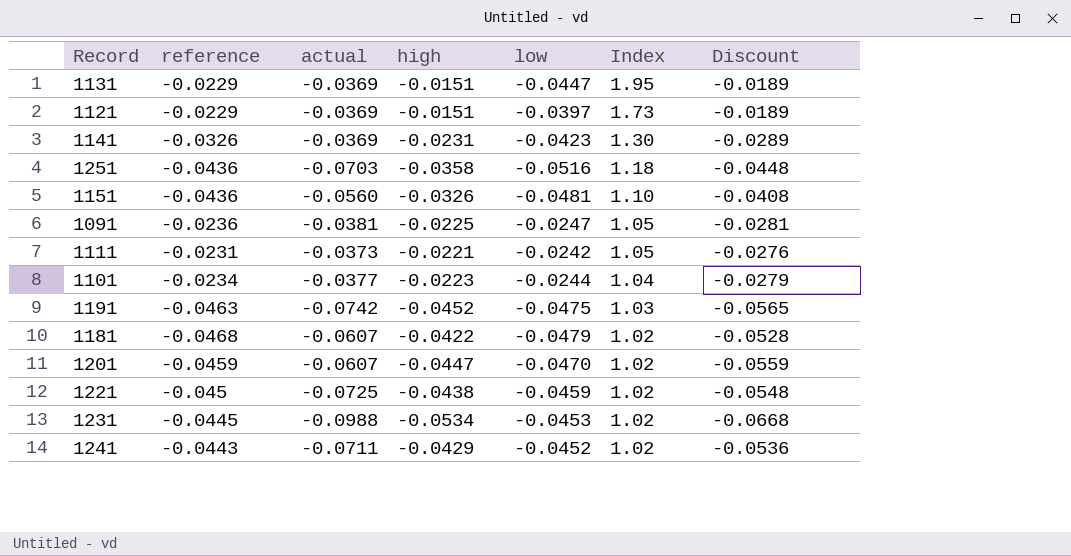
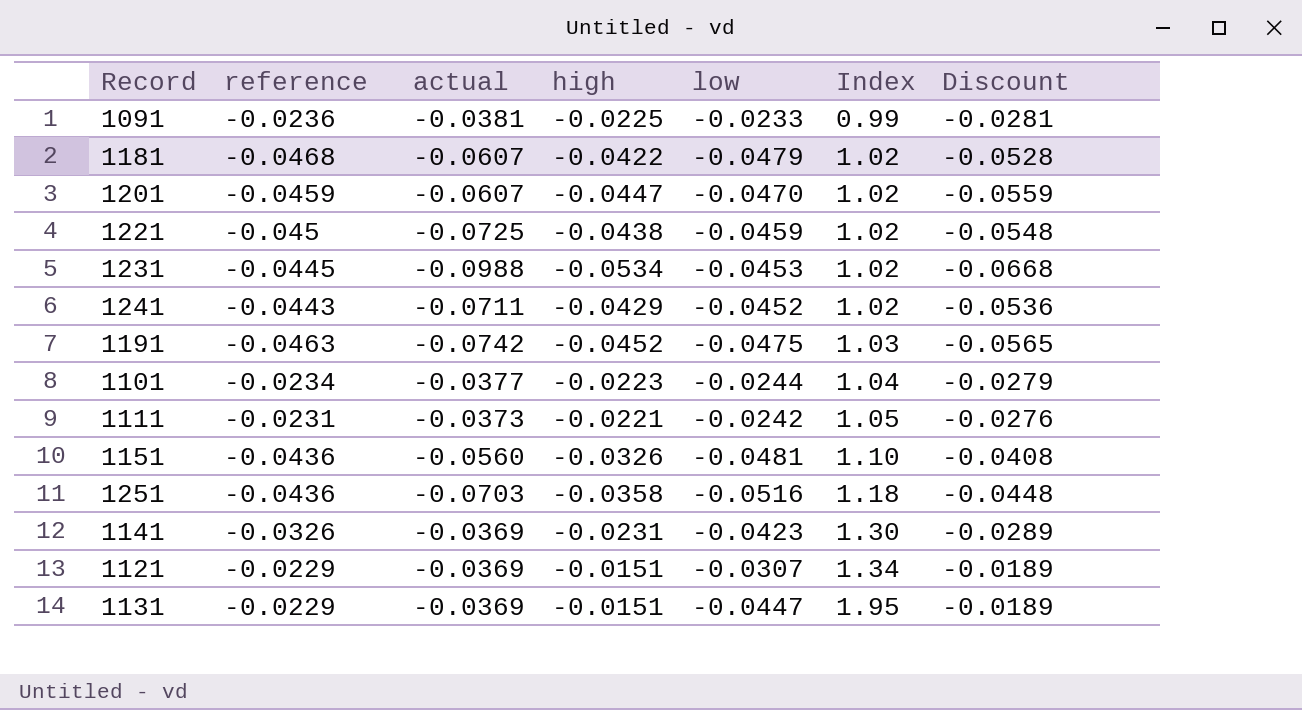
row order: Index descending -> Index ascending
1091 | low: -0.0247 -> -0.0233
1091 | Index: 1.05 -> 0.99
1121 | low: -0.0397 -> -0.0307
1121 | Index: 1.73 -> 1.34

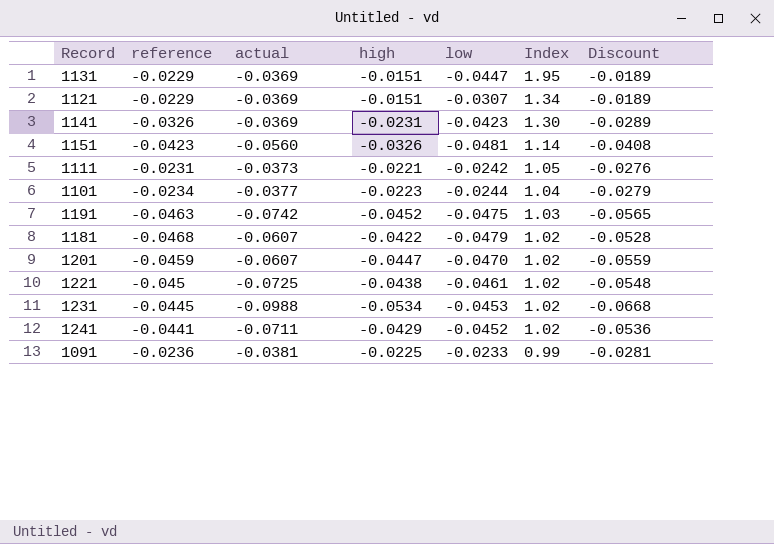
row order: Index ascending -> Index descending
row 1251: -0.0436 | -0.0703 | -0.0358 | -0.0516 | 1.18 | -0.0448 -> none
1151 | reference: -0.0436 -> -0.0423
1151 | Index: 1.10 -> 1.14
1221 | low: -0.0459 -> -0.0461
1241 | reference: -0.0443 -> -0.0441

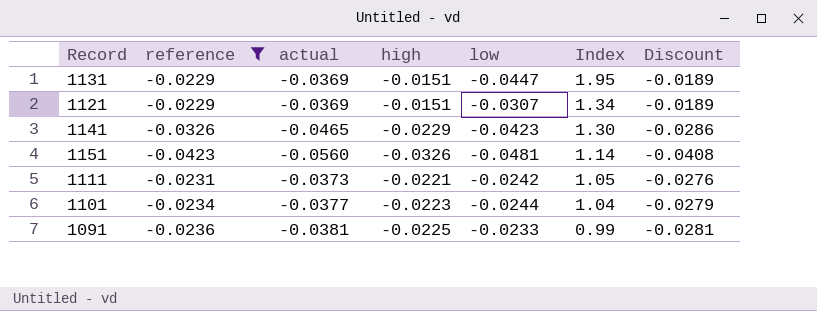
filter: none -> reference >= -0.0423
1141 | actual: -0.0369 -> -0.0465
1141 | high: -0.0231 -> -0.0229
1141 | Discount: -0.0289 -> -0.0286

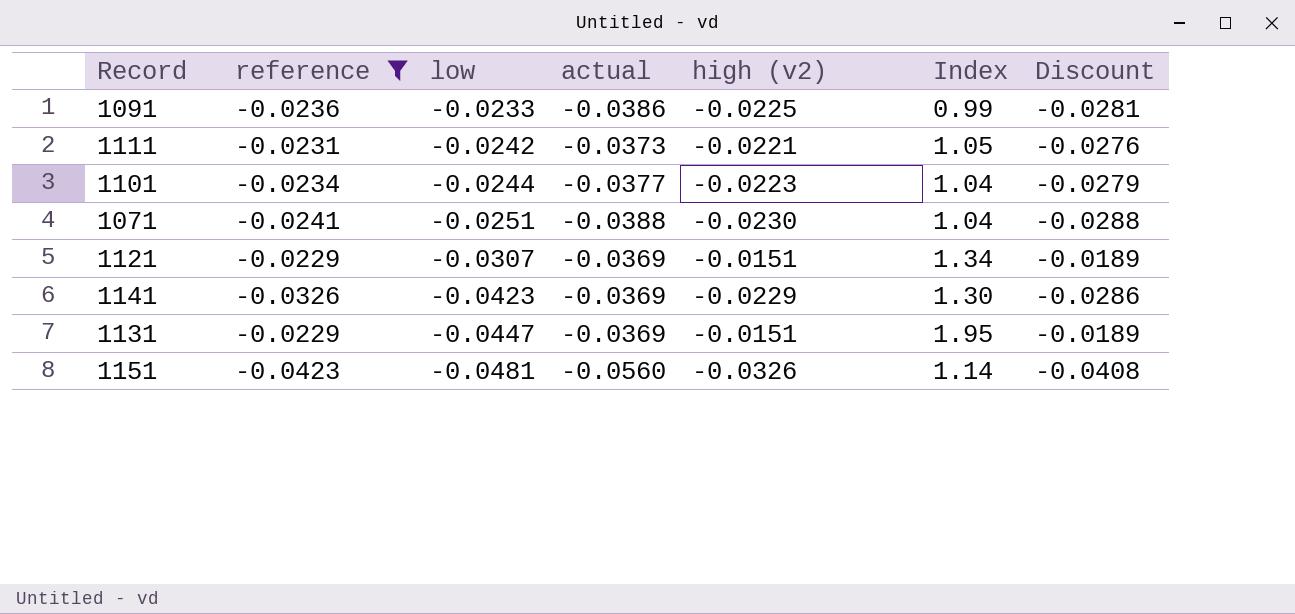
row order: Index descending -> low descending
column low | position: 5 -> 3
column name: high -> high (v2)
1091 | actual: -0.0381 -> -0.0386
row 1071: none -> -0.0241 | -0.0251 | -0.0388 | -0.0230 | 1.04 | -0.0288
1141 | actual: -0.0465 -> -0.0369

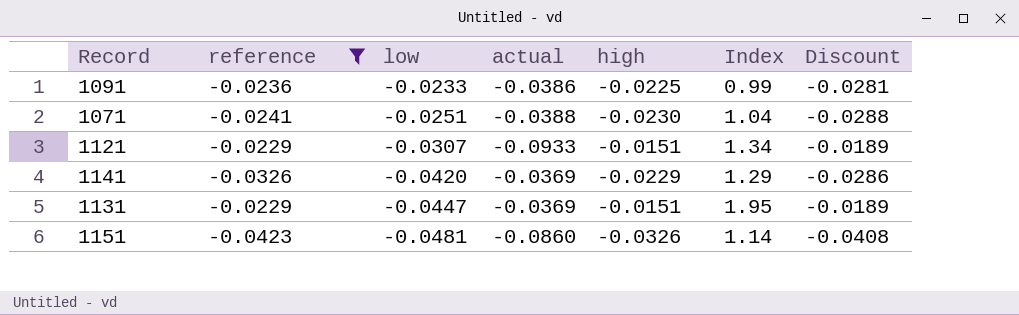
column name: high (v2) -> high
row 1111: -0.0231 | -0.0242 | -0.0373 | -0.0221 | 1.05 | -0.0276 -> none
row 1101: -0.0234 | -0.0244 | -0.0377 | -0.0223 | 1.04 | -0.0279 -> none
1121 | actual: -0.0369 -> -0.0933
1141 | low: -0.0423 -> -0.0420
1141 | Index: 1.30 -> 1.29
1151 | actual: -0.0560 -> -0.0860

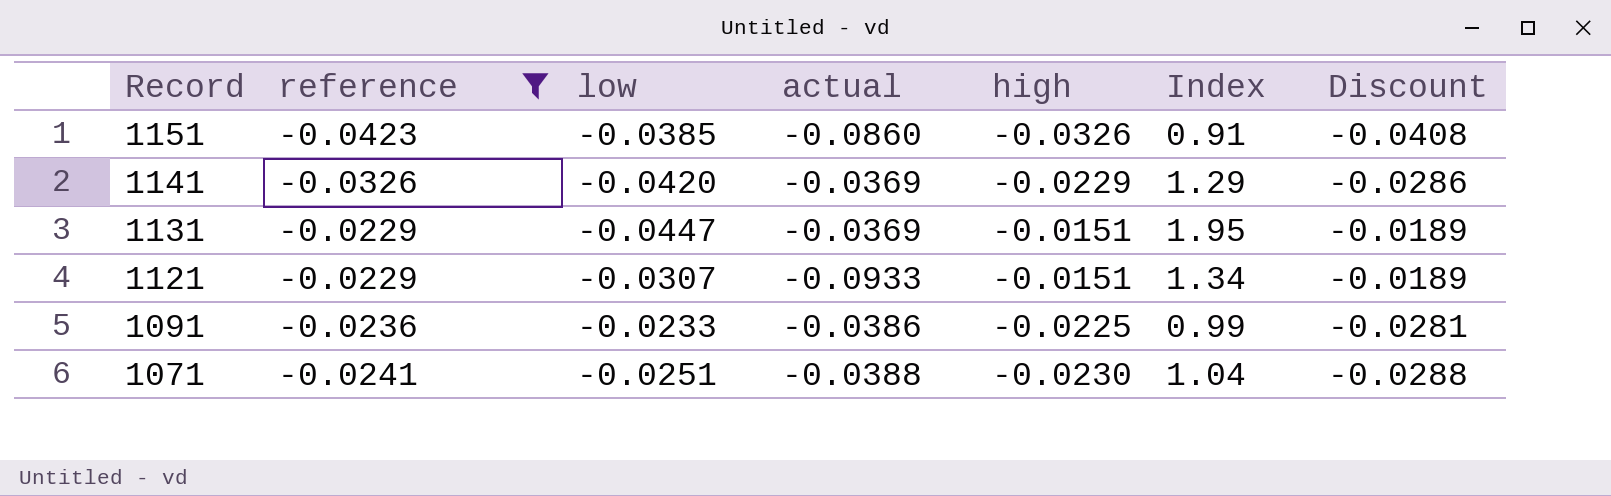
row order: low descending -> Record descending
1151 | low: -0.0481 -> -0.0385
1151 | Index: 1.14 -> 0.91

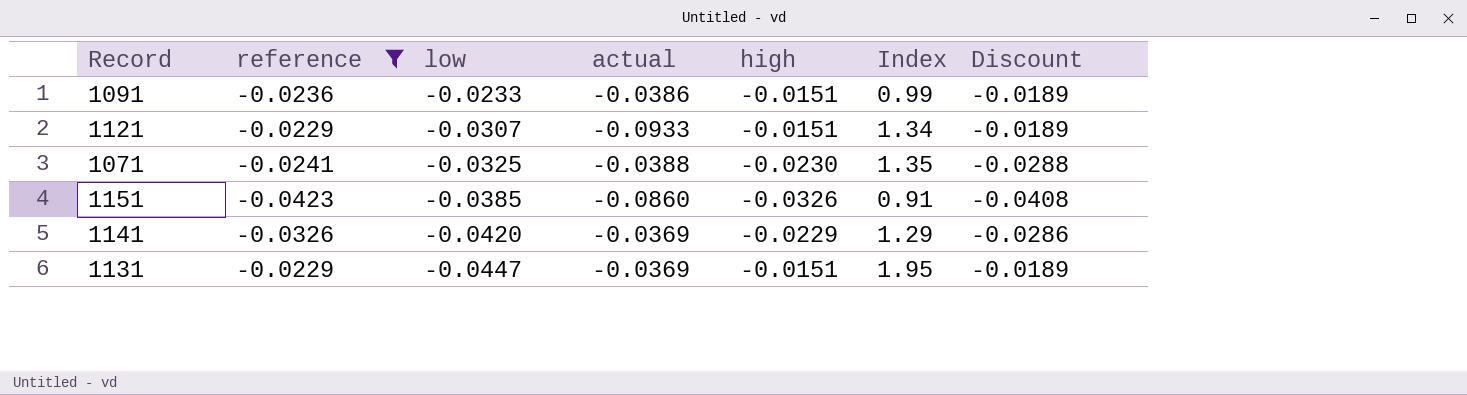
row order: Record descending -> low descending
1091 | high: -0.0225 -> -0.0151
1091 | Discount: -0.0281 -> -0.0189
1071 | low: -0.0251 -> -0.0325
1071 | Index: 1.04 -> 1.35

